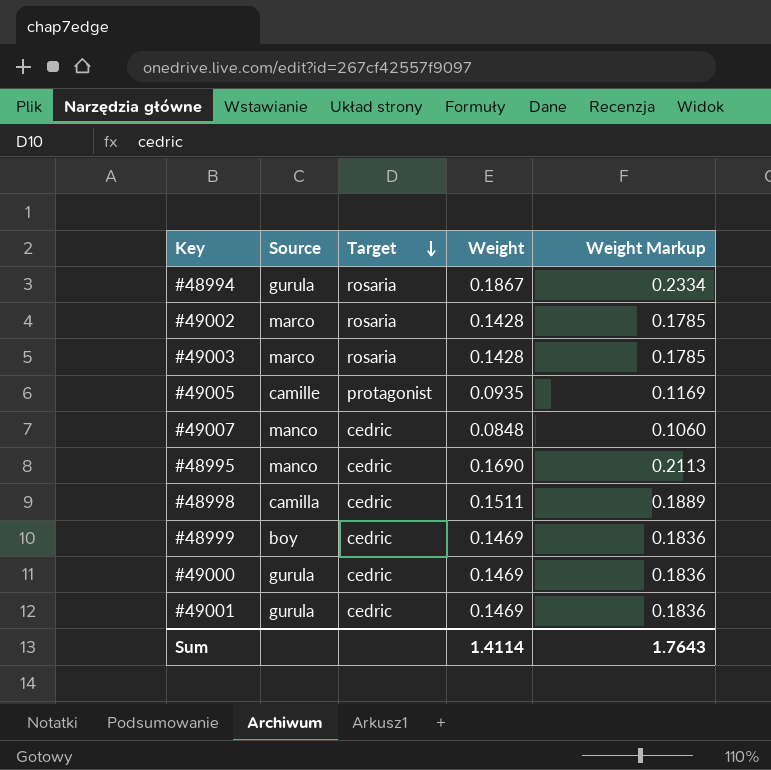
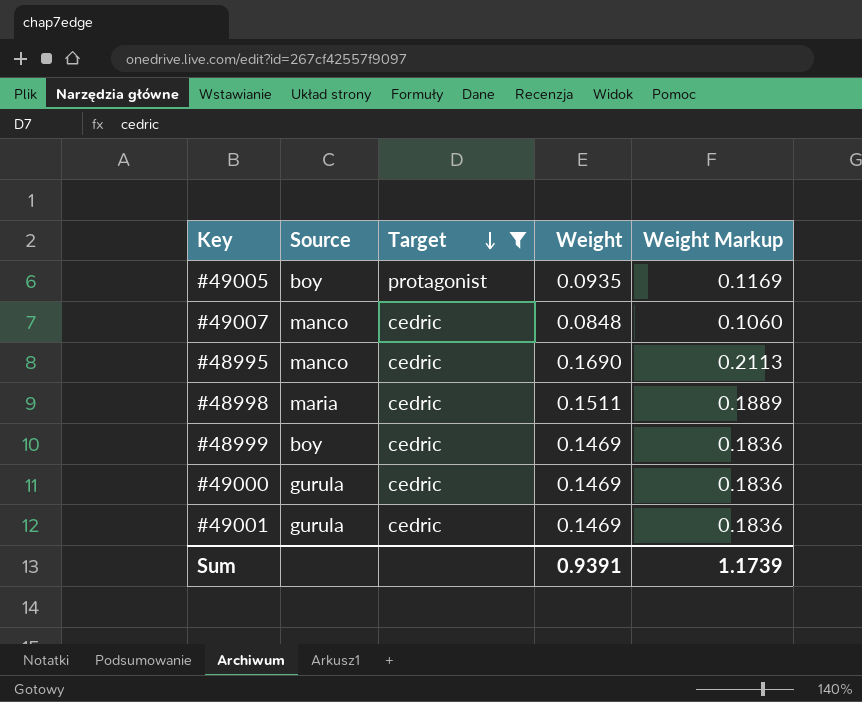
filter: none -> Target != rosaria
#49005 | Source: camille -> boy
#48998 | Source: camilla -> maria
Sum | Weight: 1.4114 -> 0.9391
Sum | Weight Markup: 1.7643 -> 1.1739

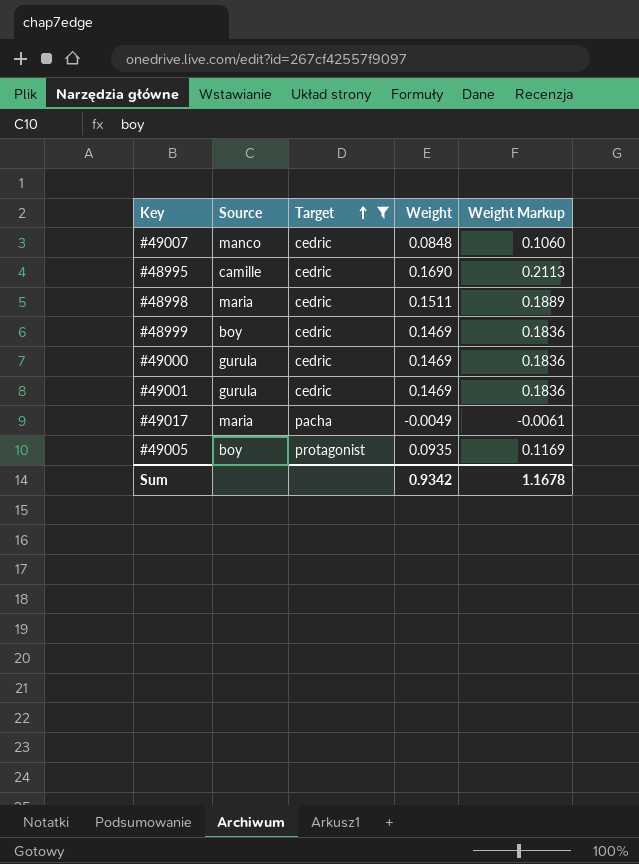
row order: Target descending -> Target ascending
#48995 | Source: manco -> camille
row #49017: none -> maria | pacha | -0.0049 | -0.0061
Sum | Weight: 0.9391 -> 0.9342
Sum | Weight Markup: 1.1739 -> 1.1678

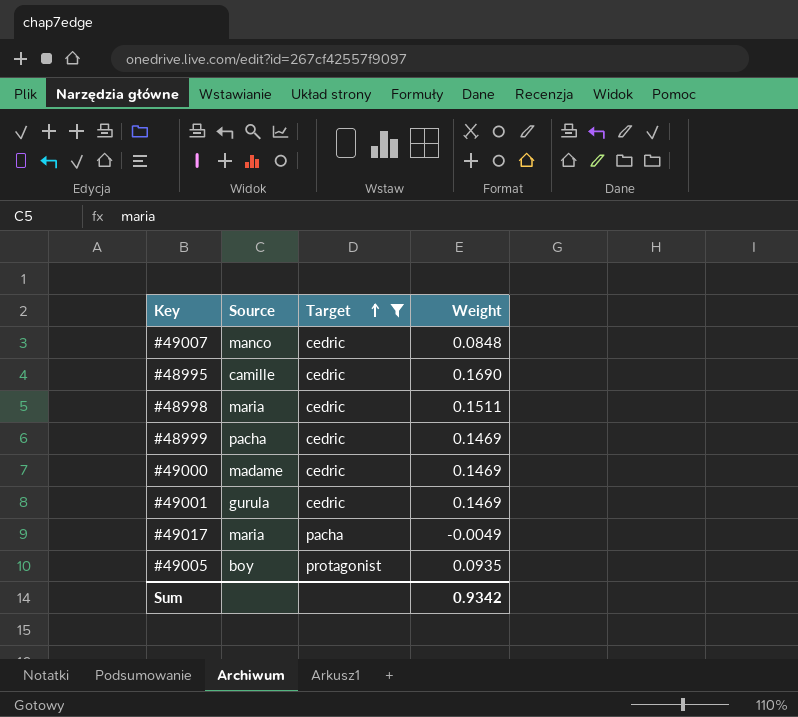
column Weight Markup | formula: [Weight] * 1.25 -> none
#48999 | Source: boy -> pacha
#49000 | Source: gurula -> madame

